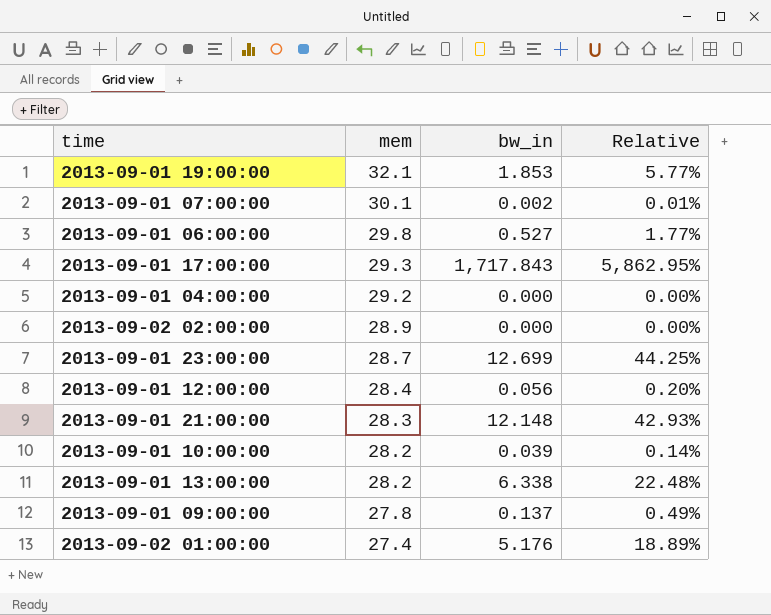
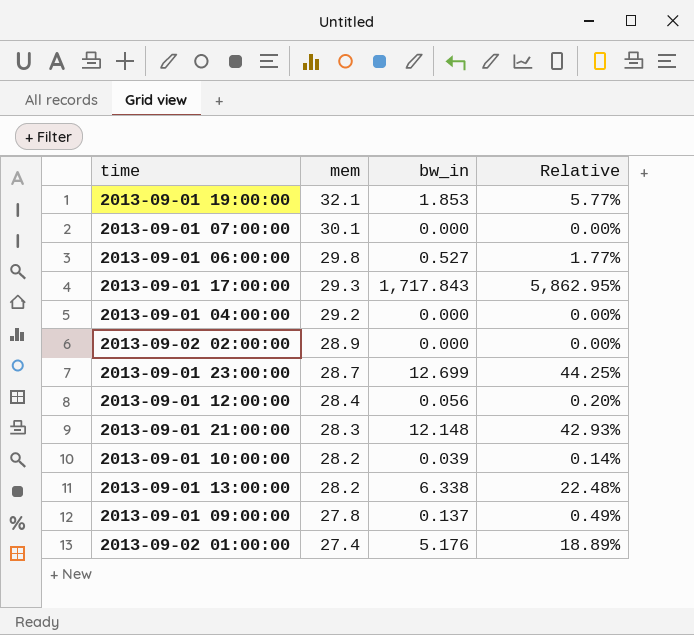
2013-09-01 07:00:00 | bw_in: 0.002 -> 0.000
2013-09-01 07:00:00 | Relative: 0.01% -> 0.00%

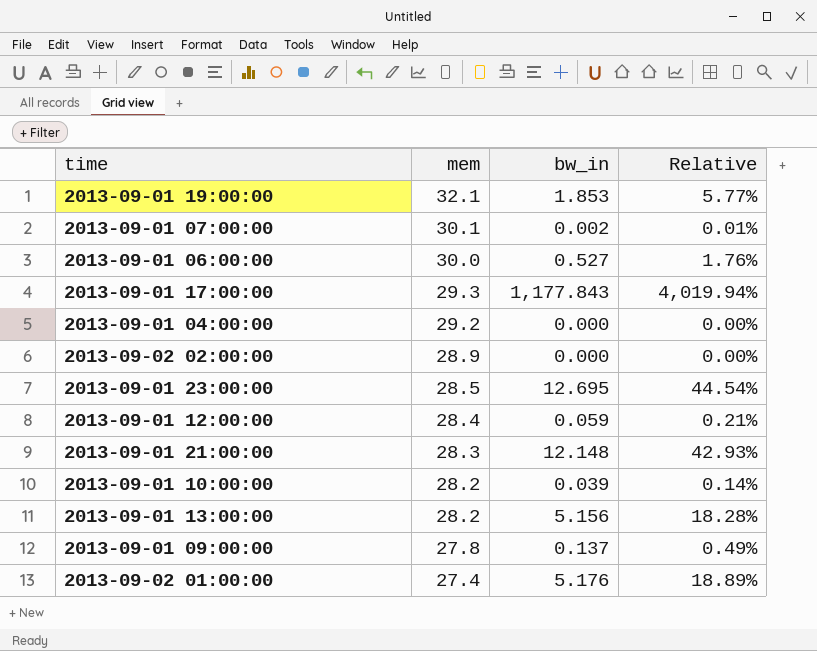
2013-09-01 07:00:00 | bw_in: 0.000 -> 0.002
2013-09-01 07:00:00 | Relative: 0.00% -> 0.01%
2013-09-01 06:00:00 | mem: 29.8 -> 30.0
2013-09-01 06:00:00 | Relative: 1.77% -> 1.76%
2013-09-01 17:00:00 | bw_in: 1,717.843 -> 1,177.843
2013-09-01 17:00:00 | Relative: 5,862.95% -> 4,019.94%
2013-09-01 23:00:00 | mem: 28.7 -> 28.5
2013-09-01 23:00:00 | bw_in: 12.699 -> 12.695
2013-09-01 23:00:00 | Relative: 44.25% -> 44.54%
2013-09-01 12:00:00 | bw_in: 0.056 -> 0.059
2013-09-01 12:00:00 | Relative: 0.20% -> 0.21%
2013-09-01 13:00:00 | bw_in: 6.338 -> 5.156
2013-09-01 13:00:00 | Relative: 22.48% -> 18.28%

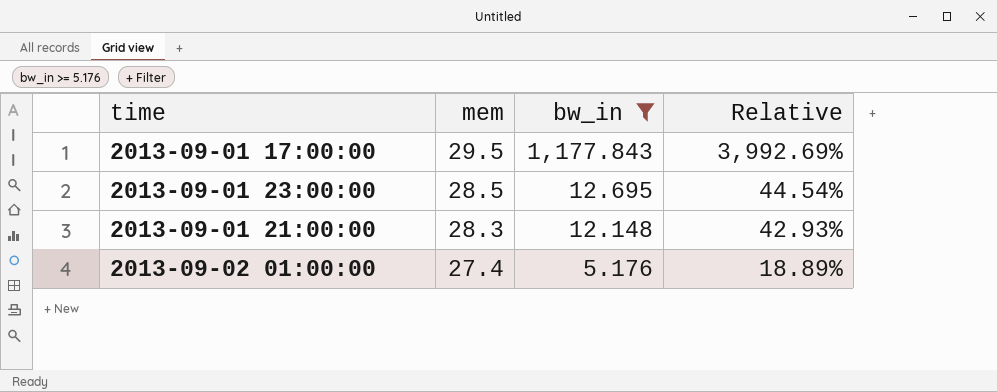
filter: none -> bw_in >= 5.176
2013-09-01 17:00:00 | mem: 29.3 -> 29.5
2013-09-01 17:00:00 | Relative: 4,019.94% -> 3,992.69%

